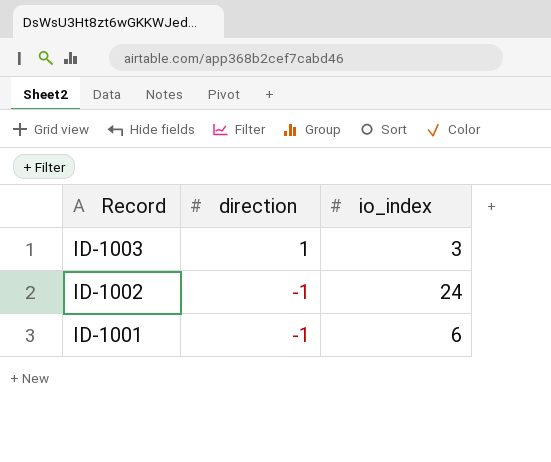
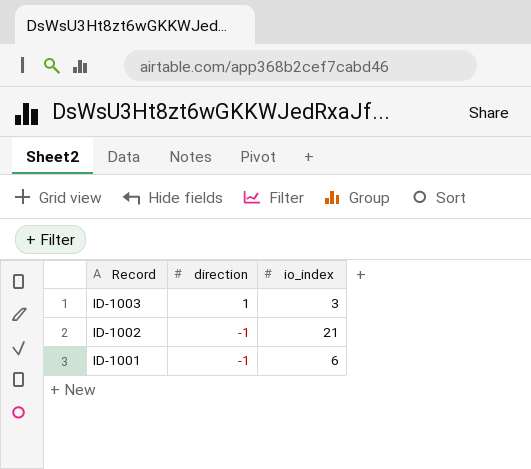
ID-1002 | io_index: 24 -> 21

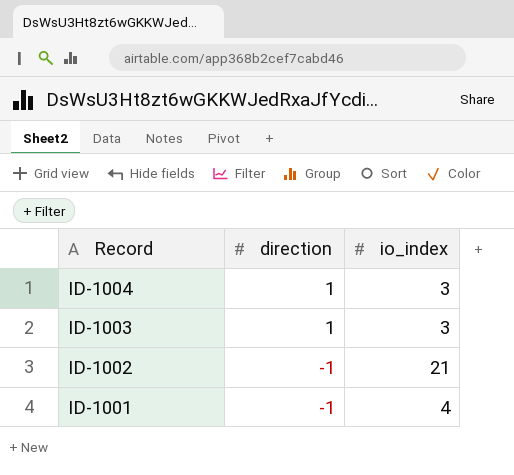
row ID-1004: none -> 1 | 3
ID-1001 | io_index: 6 -> 4

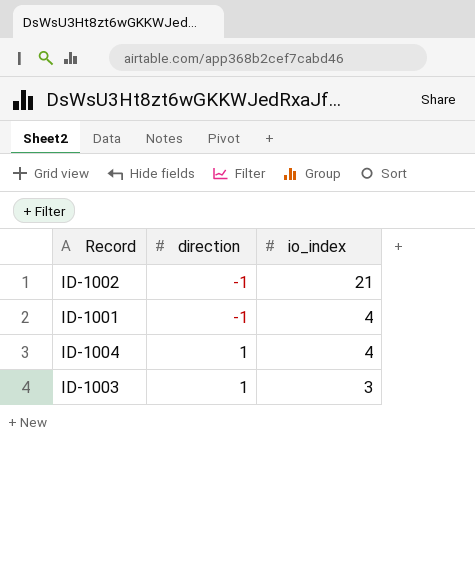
row order: Record descending -> direction ascending
ID-1004 | io_index: 3 -> 4

